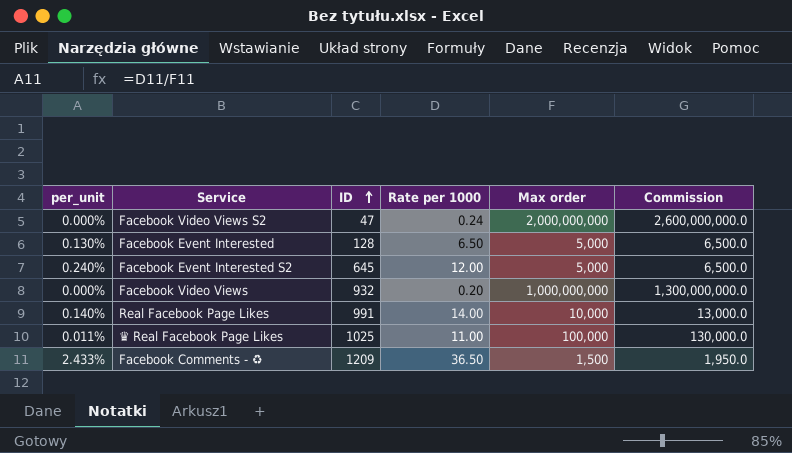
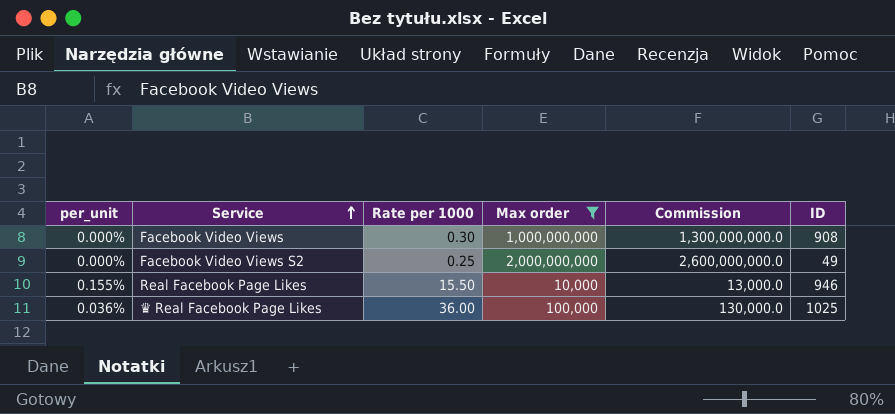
filter: none -> Max order >= 10,000
row order: ID ascending -> Service ascending
column ID | position: 3 -> 6
Facebook Video Views | Rate per 1000: 0.20 -> 0.30
Facebook Video Views | ID: 932 -> 908
Facebook Video Views S2 | Rate per 1000: 0.24 -> 0.25
Facebook Video Views S2 | ID: 47 -> 49
Real Facebook Page Likes | per_unit: 0.140% -> 0.155%
Real Facebook Page Likes | Rate per 1000: 14.00 -> 15.50
Real Facebook Page Likes | ID: 991 -> 946
♛ Real Facebook Page Likes | per_unit: 0.011% -> 0.036%
♛ Real Facebook Page Likes | Rate per 1000: 11.00 -> 36.00

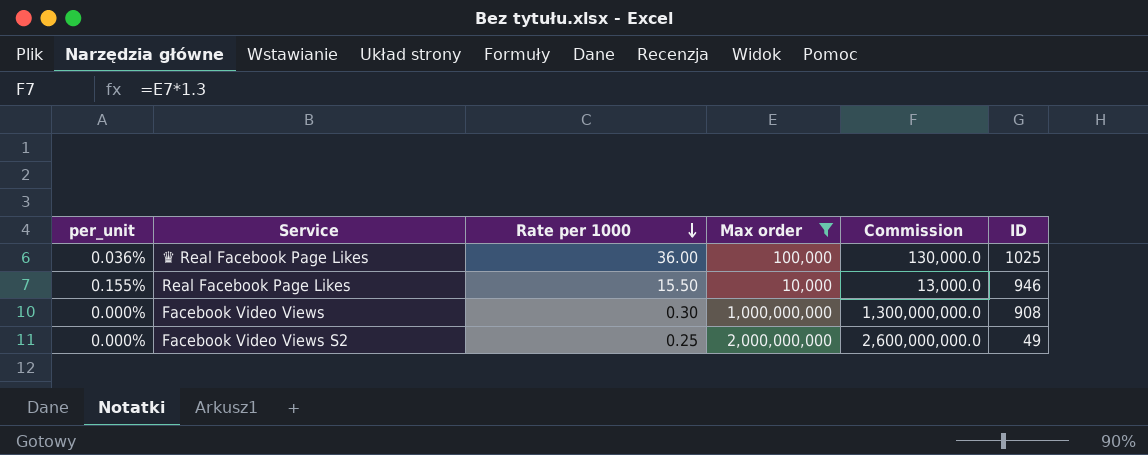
row order: Service ascending -> Rate per 1000 descending

